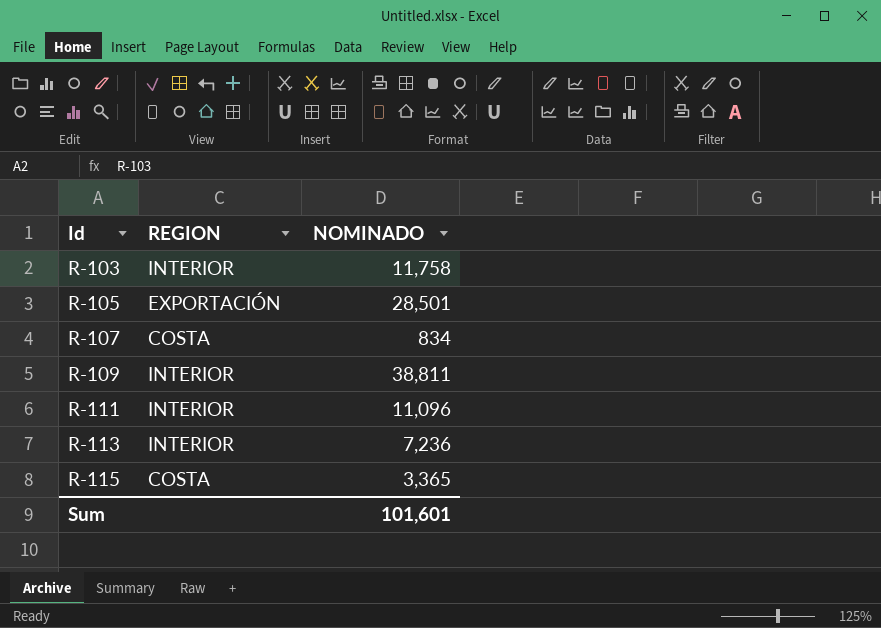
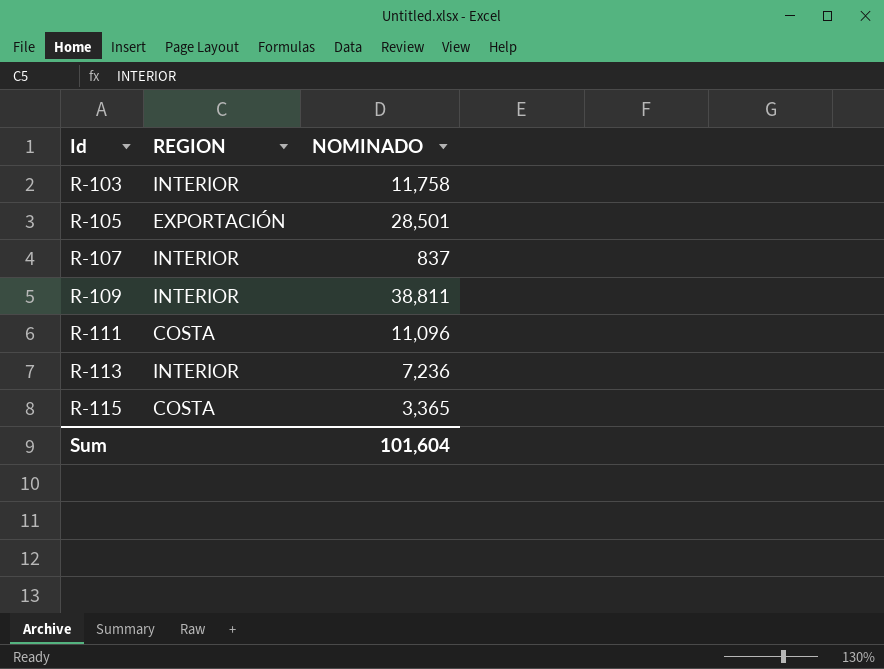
R-107 | REGION: COSTA -> INTERIOR
R-107 | NOMINADO: 834 -> 837
R-111 | REGION: INTERIOR -> COSTA
Sum | NOMINADO: 101,601 -> 101,604

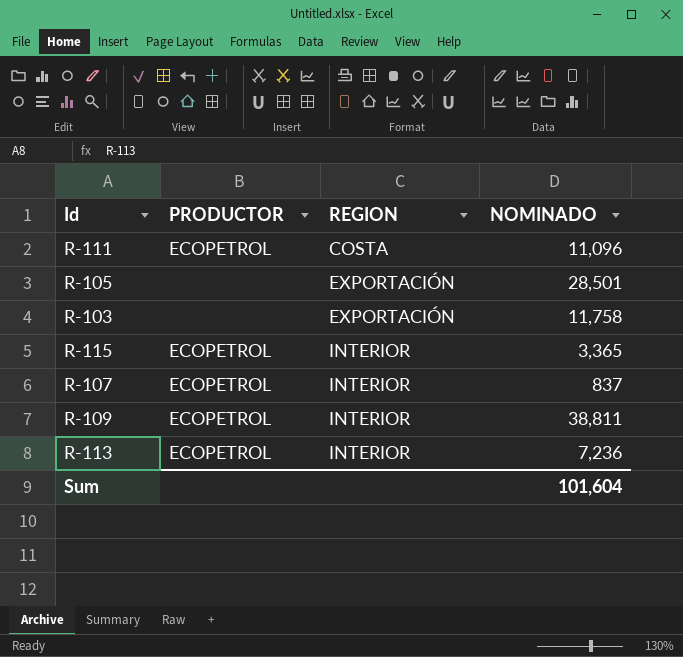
row order: Id ascending -> REGION ascending
column PRODUCTOR | position: none -> 2
R-103 | REGION: INTERIOR -> EXPORTACIÓN
R-115 | REGION: COSTA -> INTERIOR

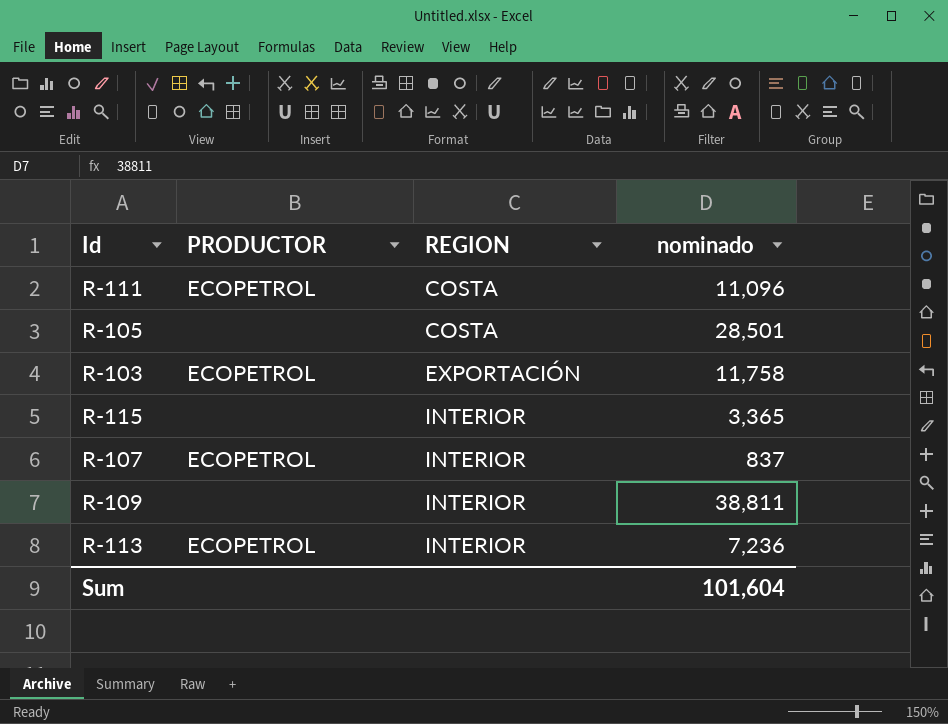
column name: NOMINADO -> nominado
R-105 | REGION: EXPORTACIÓN -> COSTA
R-103 | PRODUCTOR: none -> ECOPETROL
R-115 | PRODUCTOR: ECOPETROL -> none
R-109 | PRODUCTOR: ECOPETROL -> none

